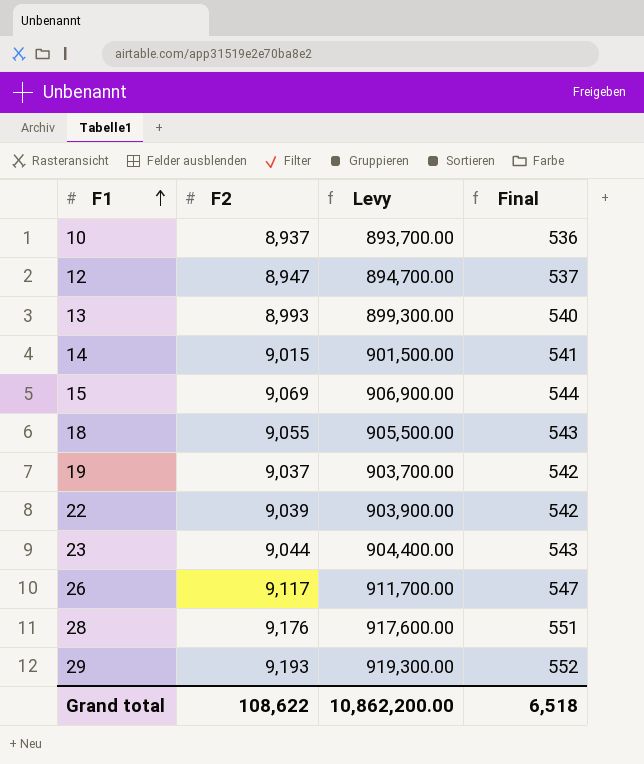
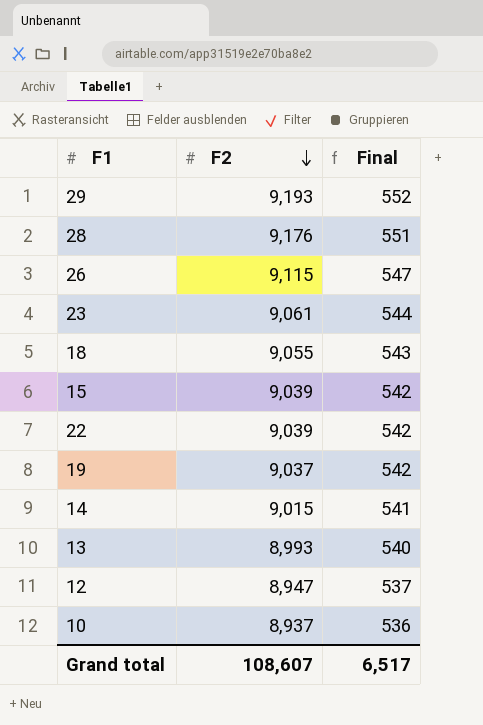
row order: F1 ascending -> F2 descending
column Levy | formula: [F2] * 100 -> none
26 | F2: 9,117 -> 9,115
23 | F2: 9,044 -> 9,061
23 | Final: 543 -> 544
15 | F2: 9,069 -> 9,039
15 | Final: 544 -> 542
Grand total | F2: 108,622 -> 108,607
Grand total | Final: 6,518 -> 6,517

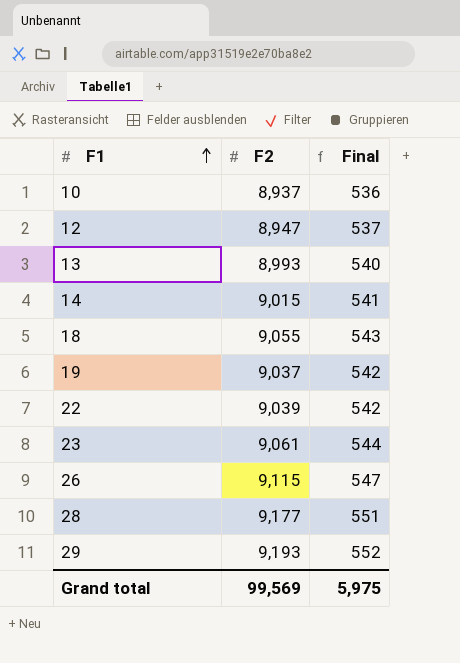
row order: F2 descending -> F1 ascending
row 15: 9,039 | 542 -> none
28 | F2: 9,176 -> 9,177
Grand total | F2: 108,607 -> 99,569
Grand total | Final: 6,517 -> 5,975

